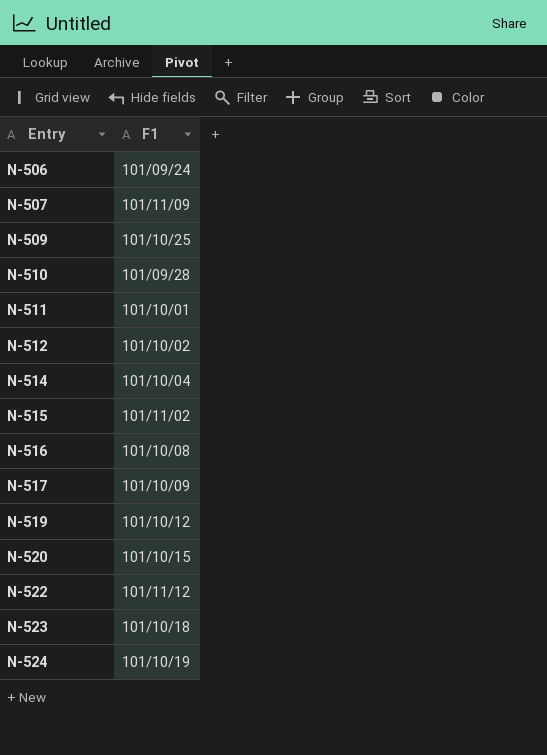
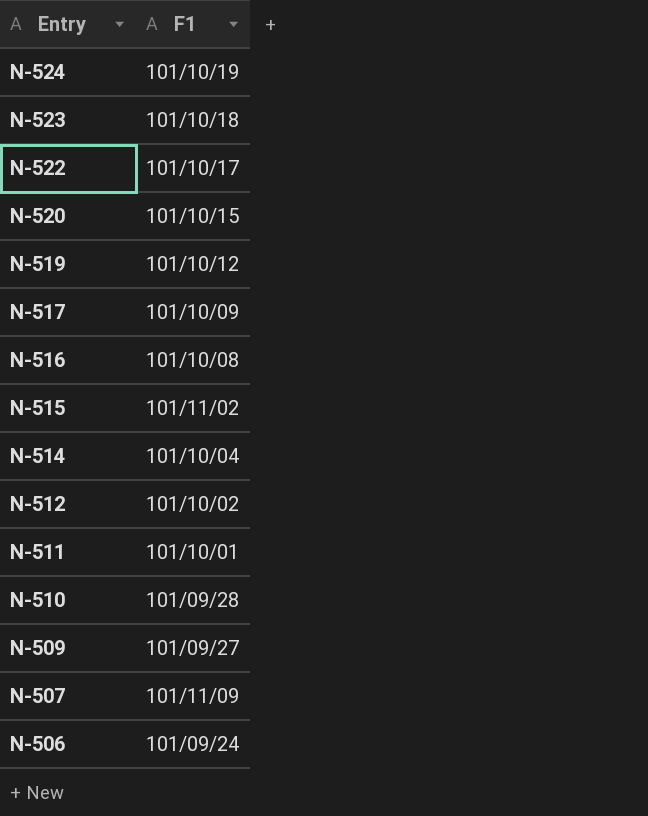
row order: Entry ascending -> Entry descending
N-522 | F1: 101/11/12 -> 101/10/17
N-509 | F1: 101/10/25 -> 101/09/27

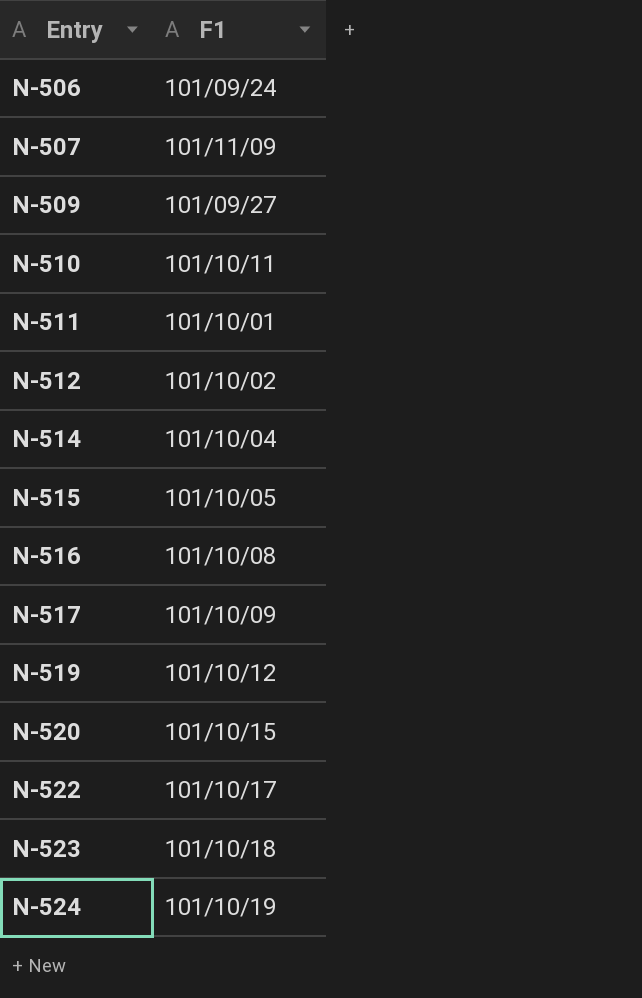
row order: Entry descending -> Entry ascending
N-510 | F1: 101/09/28 -> 101/10/11
N-515 | F1: 101/11/02 -> 101/10/05

